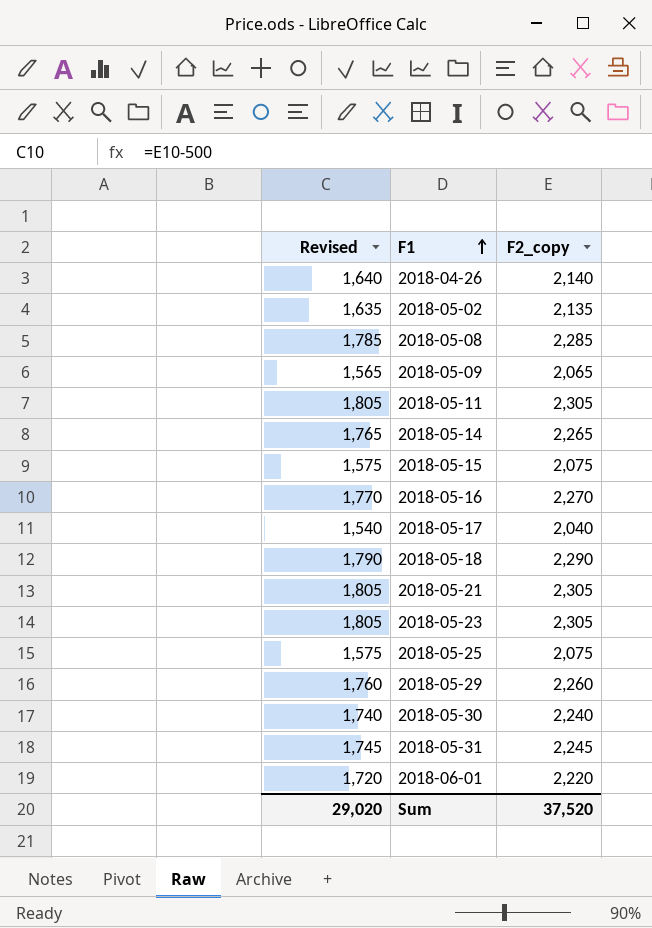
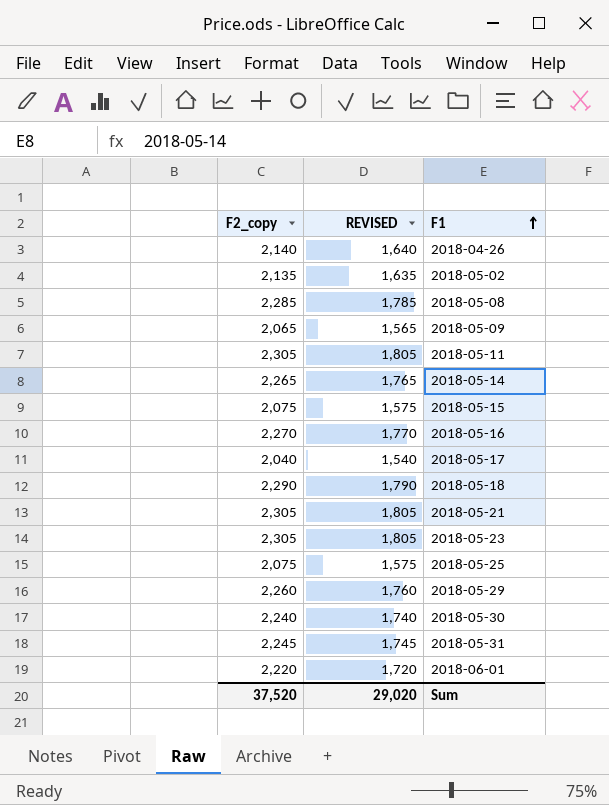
column F2_copy | position: 3 -> 1
column name: Revised -> REVISED

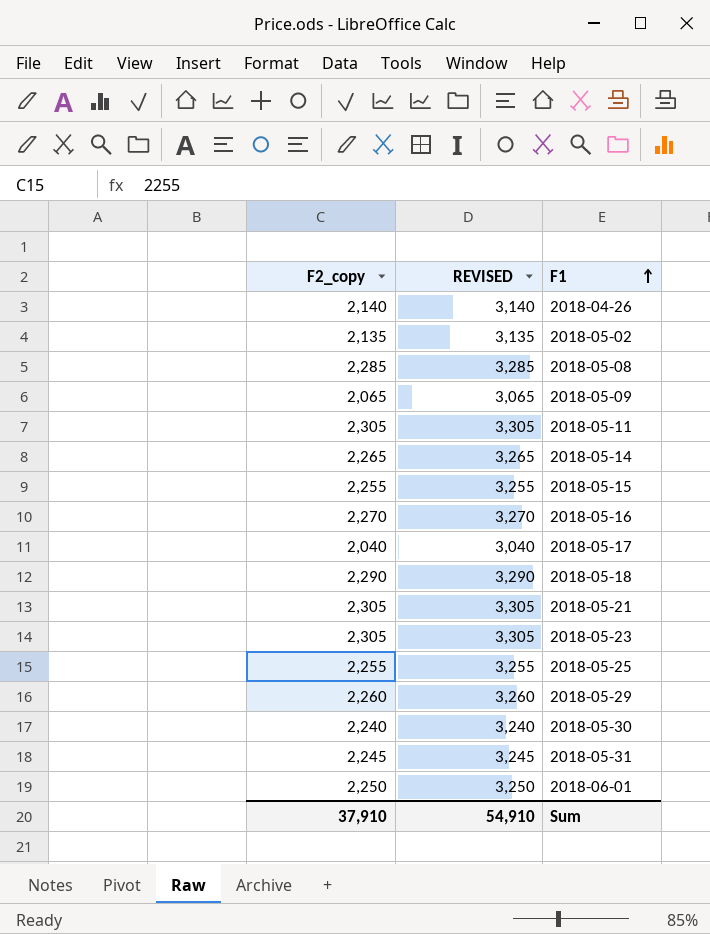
column REVISED | formula: [F2_copy] - 500 -> [F2_copy] + 1000
2018-05-15 | F2_copy: 2,075 -> 2,255
2018-05-25 | F2_copy: 2,075 -> 2,255
2018-06-01 | F2_copy: 2,220 -> 2,250
Sum | F2_copy: 37,520 -> 37,910
Sum | REVISED: 29,020 -> 54,910

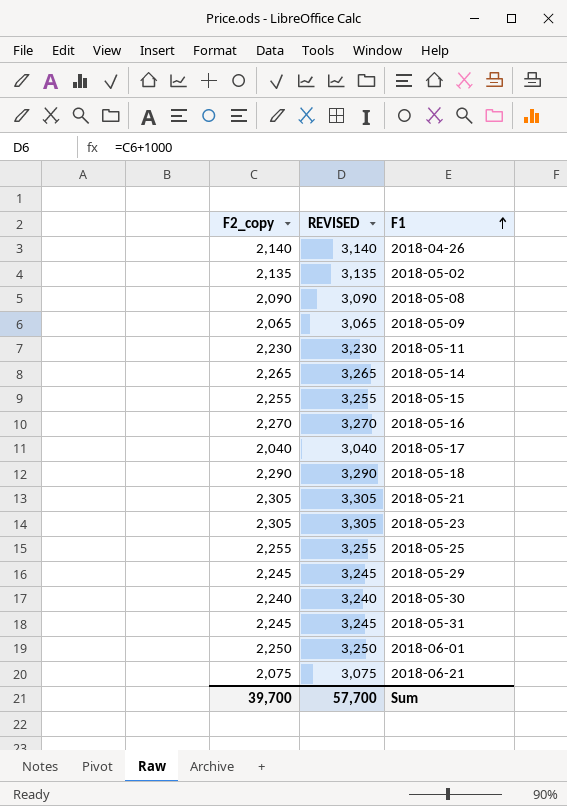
2018-05-08 | F2_copy: 2,285 -> 2,090
2018-05-08 | REVISED: 3,285 -> 3,090
2018-05-11 | F2_copy: 2,305 -> 2,230
2018-05-11 | REVISED: 3,305 -> 3,230
2018-05-29 | F2_copy: 2,260 -> 2,245
2018-05-29 | REVISED: 3,260 -> 3,245
row 2018-06-21: none -> 2,075 | 3,075
Sum | F2_copy: 37,910 -> 39,700
Sum | REVISED: 54,910 -> 57,700

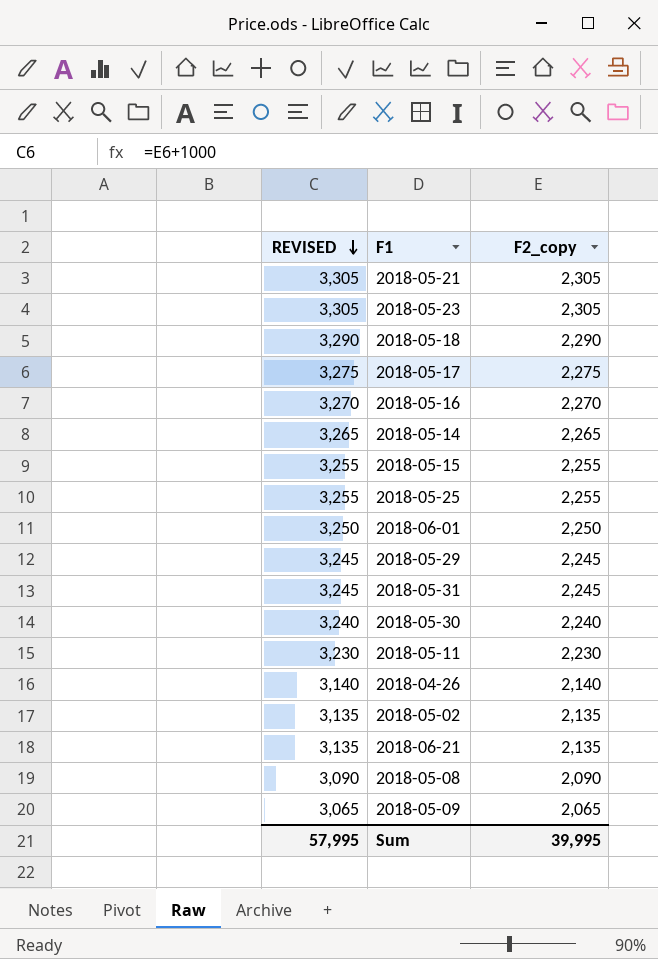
row order: F1 ascending -> REVISED descending
column F2_copy | position: 1 -> 3
2018-05-17 | REVISED: 3,040 -> 3,275
2018-05-17 | F2_copy: 2,040 -> 2,275
2018-06-21 | REVISED: 3,075 -> 3,135
2018-06-21 | F2_copy: 2,075 -> 2,135
Sum | REVISED: 57,700 -> 57,995
Sum | F2_copy: 39,700 -> 39,995

